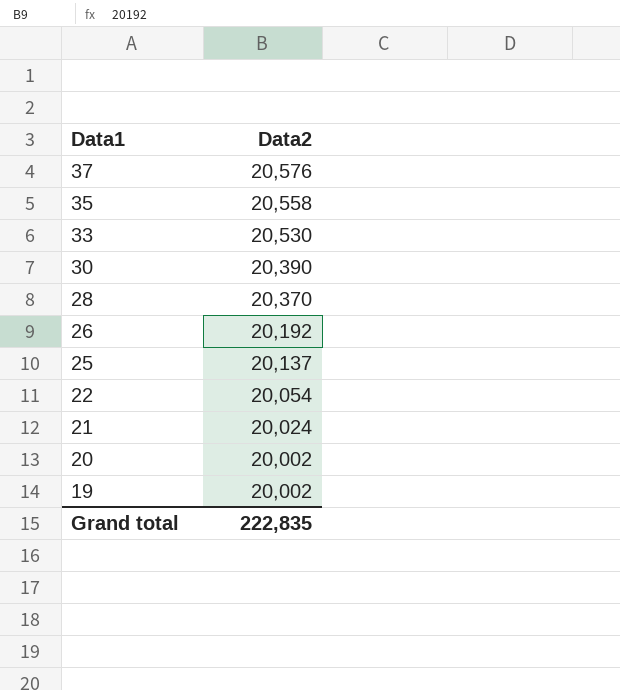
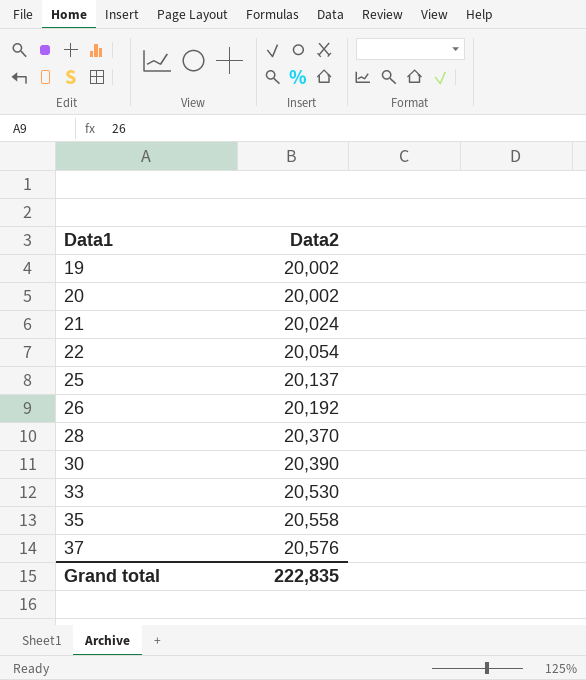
row order: Data1 descending -> Data1 ascending

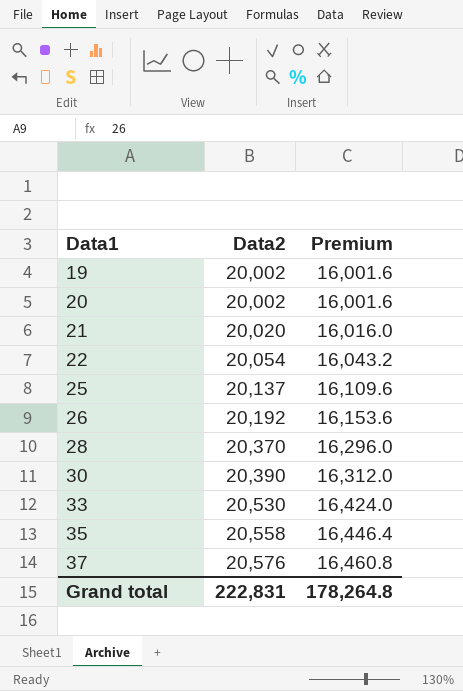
column Premium | formula: none -> [Data2] * 0.8
21 | Data2: 20,024 -> 20,020
Grand total | Data2: 222,835 -> 222,831

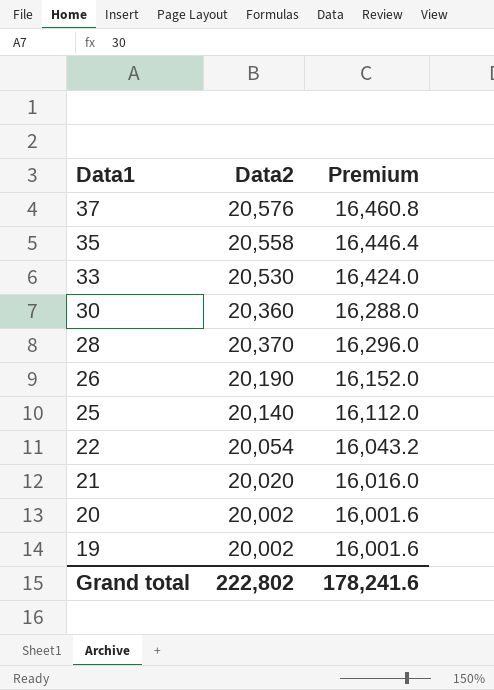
row order: Data1 ascending -> Data1 descending
30 | Data2: 20,390 -> 20,360
30 | Premium: 16,312.0 -> 16,288.0
26 | Data2: 20,192 -> 20,190
26 | Premium: 16,153.6 -> 16,152.0
25 | Data2: 20,137 -> 20,140
25 | Premium: 16,109.6 -> 16,112.0
Grand total | Data2: 222,831 -> 222,802
Grand total | Premium: 178,264.8 -> 178,241.6

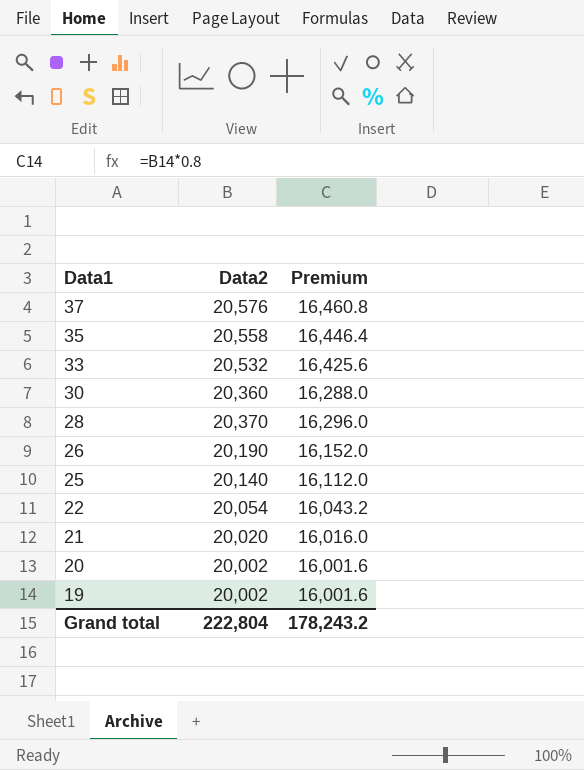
33 | Data2: 20,530 -> 20,532
33 | Premium: 16,424.0 -> 16,425.6
Grand total | Data2: 222,802 -> 222,804
Grand total | Premium: 178,241.6 -> 178,243.2

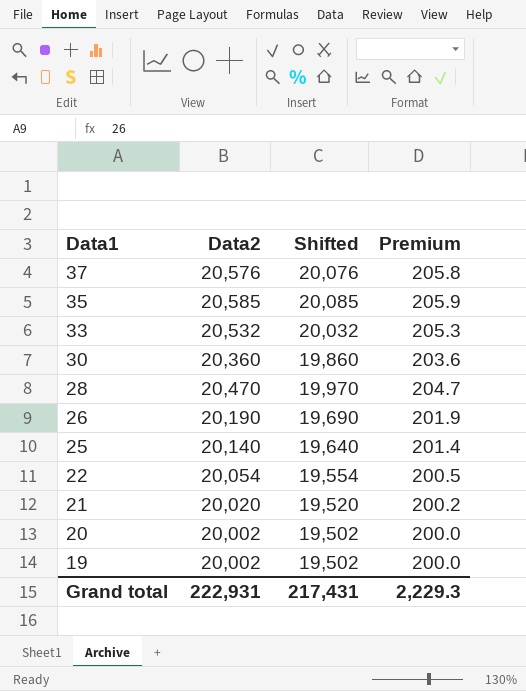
column Shifted | formula: none -> [Data2] - 500
column Premium | formula: [Data2] * 0.8 -> [Data2] * 0.01
35 | Data2: 20,558 -> 20,585
28 | Data2: 20,370 -> 20,470
Grand total | Data2: 222,804 -> 222,931
Grand total | Premium: 178,243.2 -> 2,229.3

